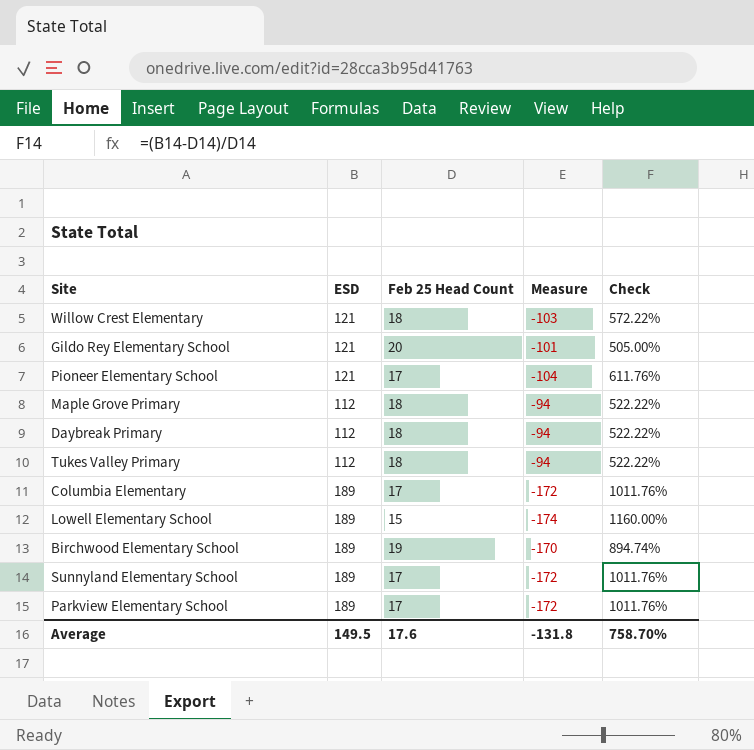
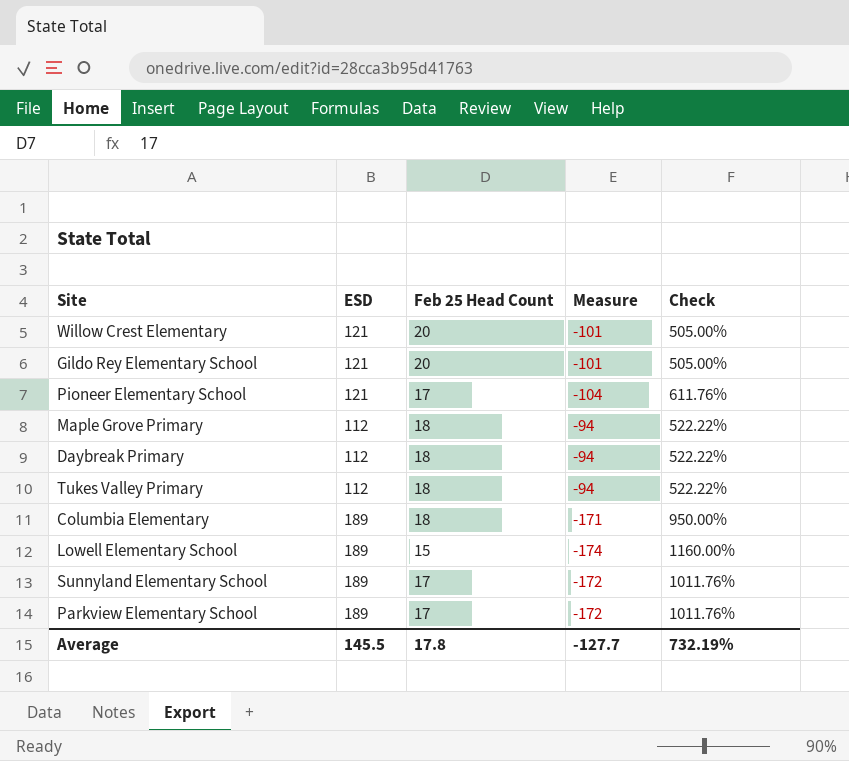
row Birchwood Elementary School: 189 | 19 | -170 | 894.74% -> none
Willow Crest Elementary | Feb 25 Head Count: 18 -> 20
Willow Crest Elementary | Measure: -103 -> -101
Willow Crest Elementary | Check: 572.22% -> 505.00%
Columbia Elementary | Feb 25 Head Count: 17 -> 18
Columbia Elementary | Measure: -172 -> -171
Columbia Elementary | Check: 1011.76% -> 950.00%
Average | ESD: 149.5 -> 145.5
Average | Feb 25 Head Count: 17.6 -> 17.8
Average | Measure: -131.8 -> -127.7
Average | Check: 758.70% -> 732.19%

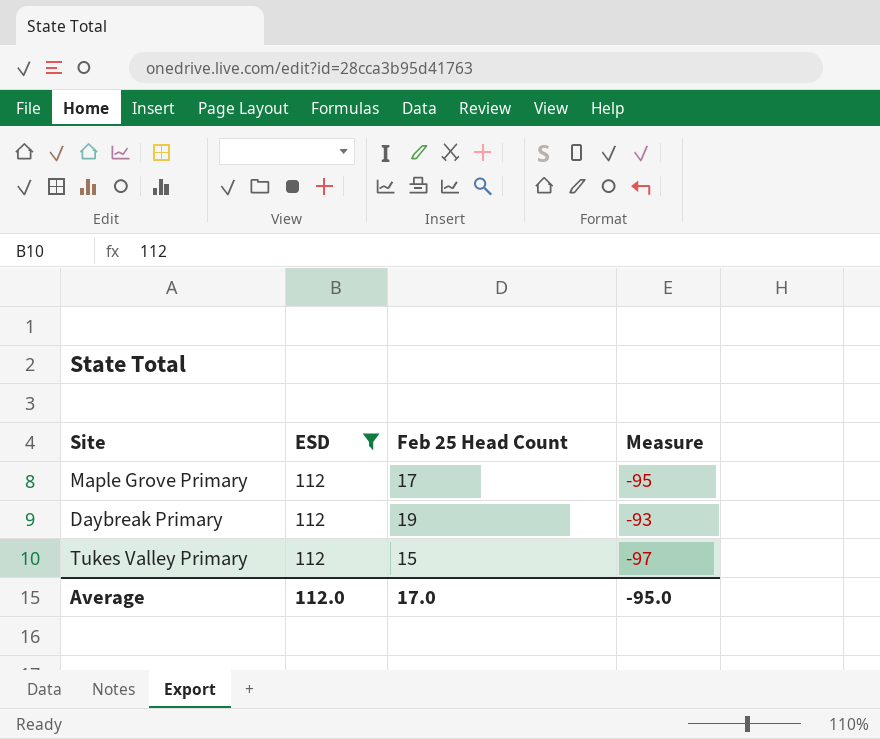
filter: none -> ESD = 112
column Check | formula: ([ESD] - [Feb 25 Head Count]) / [Feb 25 Head Count] -> none
Maple Grove Primary | Feb 25 Head Count: 18 -> 17
Maple Grove Primary | Measure: -94 -> -95
Daybreak Primary | Feb 25 Head Count: 18 -> 19
Daybreak Primary | Measure: -94 -> -93
Tukes Valley Primary | Feb 25 Head Count: 18 -> 15
Tukes Valley Primary | Measure: -94 -> -97
Average | ESD: 145.5 -> 112.0
Average | Feb 25 Head Count: 17.8 -> 17.0
Average | Measure: -127.7 -> -95.0

